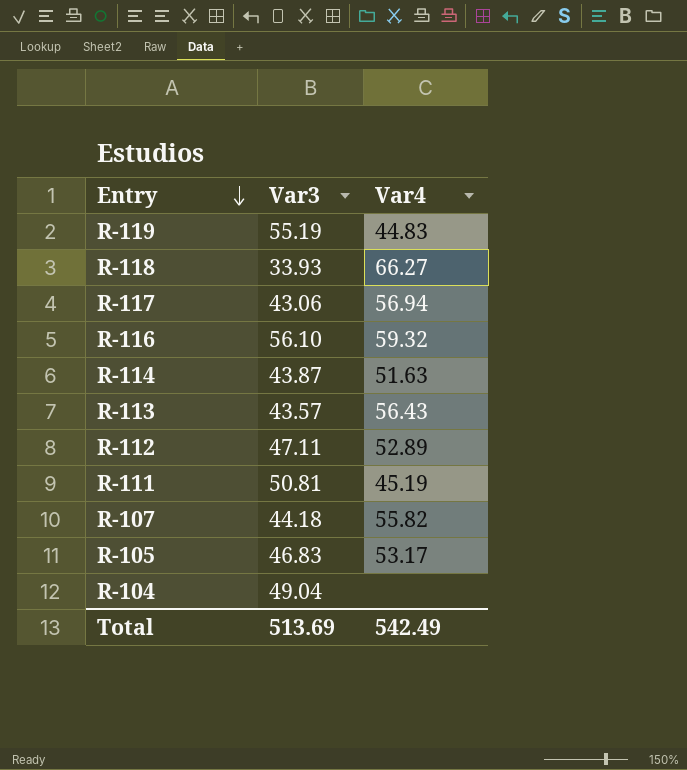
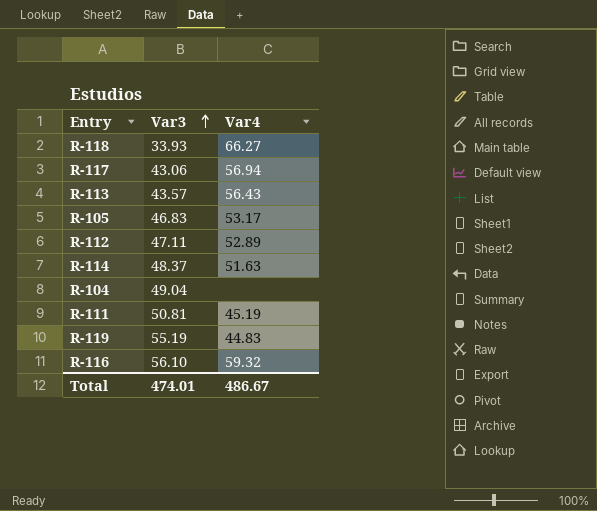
row order: Entry descending -> Var3 ascending
row R-107: 44.18 | 55.82 -> none
R-114 | Var3: 43.87 -> 48.37
Total | Var3: 513.69 -> 474.01
Total | Var4: 542.49 -> 486.67

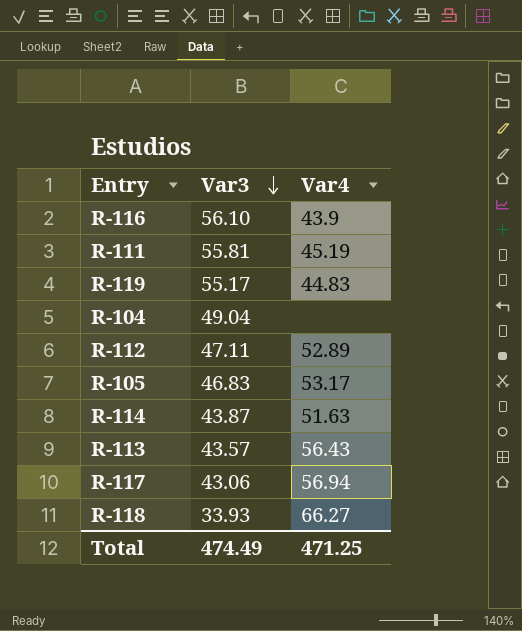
row order: Var3 ascending -> Var3 descending
R-116 | Var4: 59.32 -> 43.9
R-111 | Var3: 50.81 -> 55.81
R-119 | Var3: 55.19 -> 55.17
R-114 | Var3: 48.37 -> 43.87
Total | Var3: 474.01 -> 474.49
Total | Var4: 486.67 -> 471.25

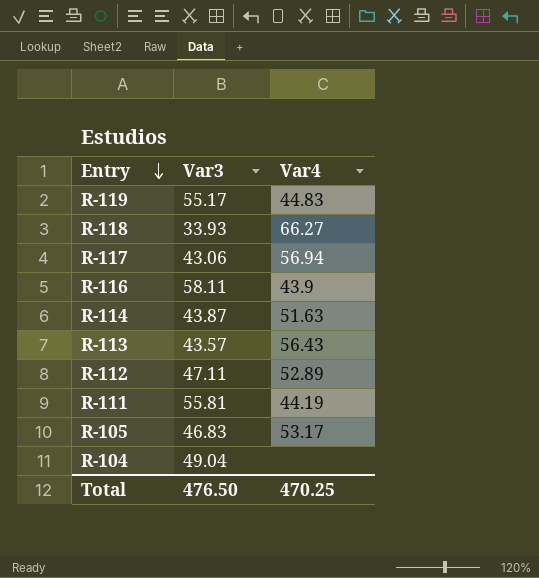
row order: Var3 descending -> Entry descending
R-116 | Var3: 56.10 -> 58.11
R-111 | Var4: 45.19 -> 44.19
Total | Var3: 474.49 -> 476.50
Total | Var4: 471.25 -> 470.25

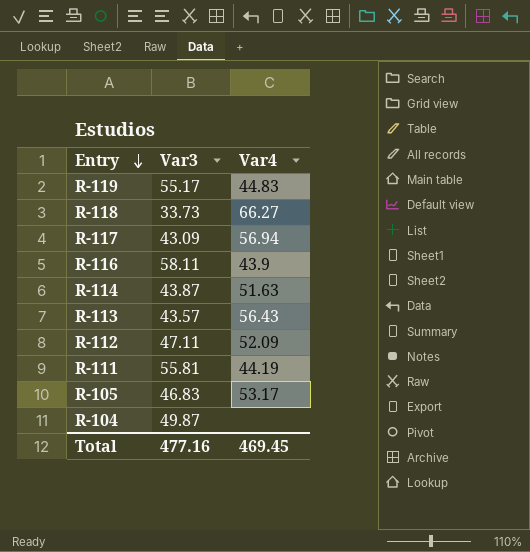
R-118 | Var3: 33.93 -> 33.73
R-117 | Var3: 43.06 -> 43.09
R-112 | Var4: 52.89 -> 52.09
R-104 | Var3: 49.04 -> 49.87
Total | Var3: 476.50 -> 477.16
Total | Var4: 470.25 -> 469.45

